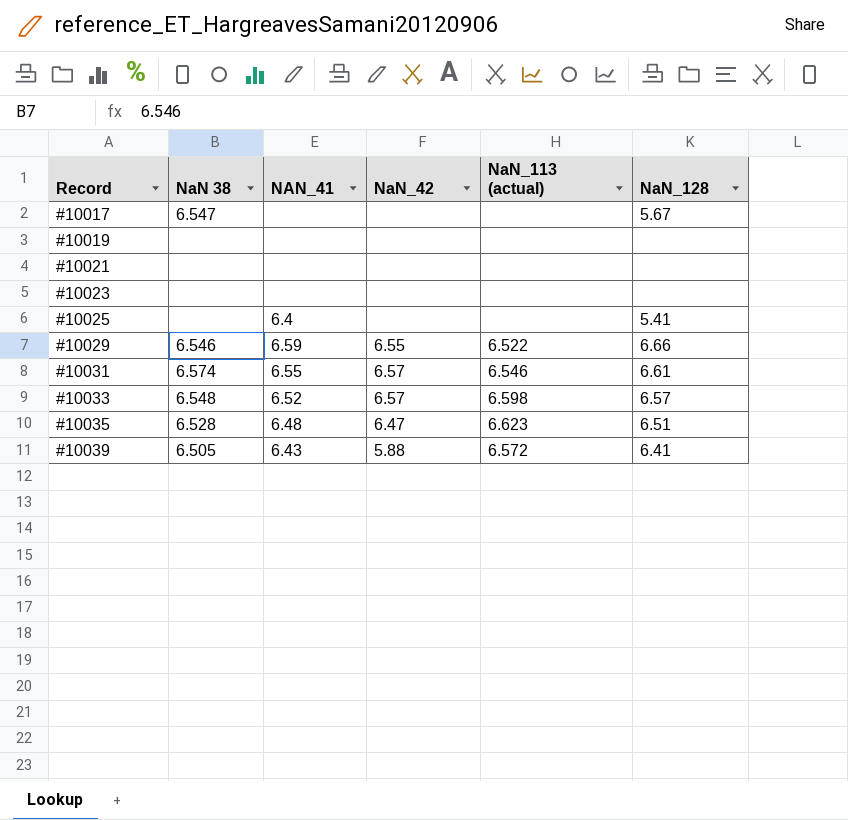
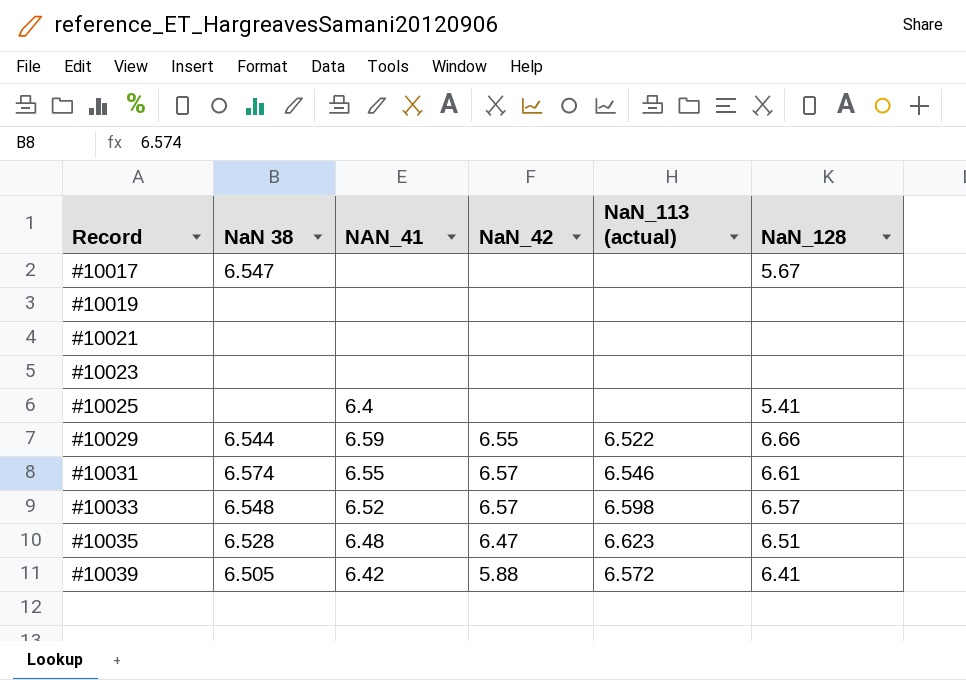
#10029 | NaN 38: 6.546 -> 6.544
#10039 | NAN_41: 6.43 -> 6.42

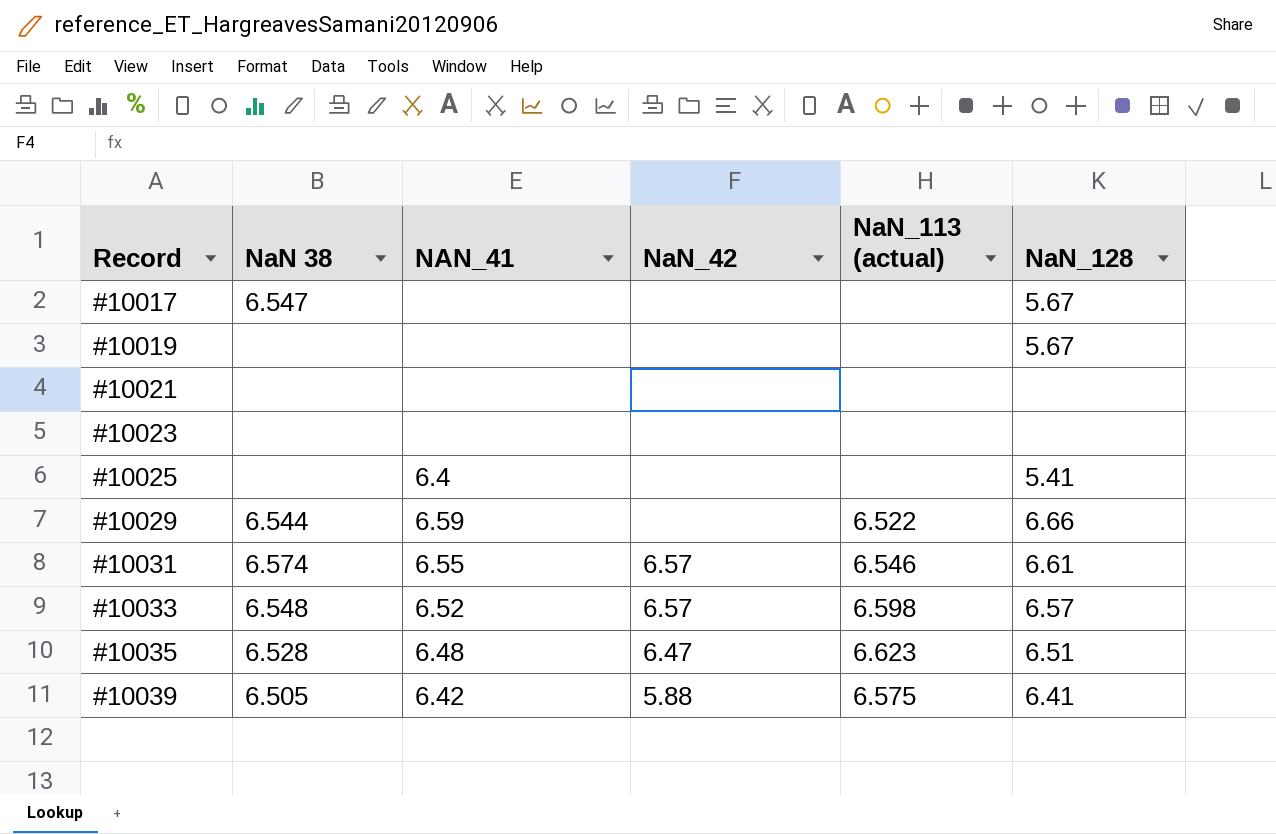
#10019 | NaN_128: none -> 5.67
#10029 | NaN_42: 6.55 -> none
#10039 | NaN_113 (actual): 6.572 -> 6.575

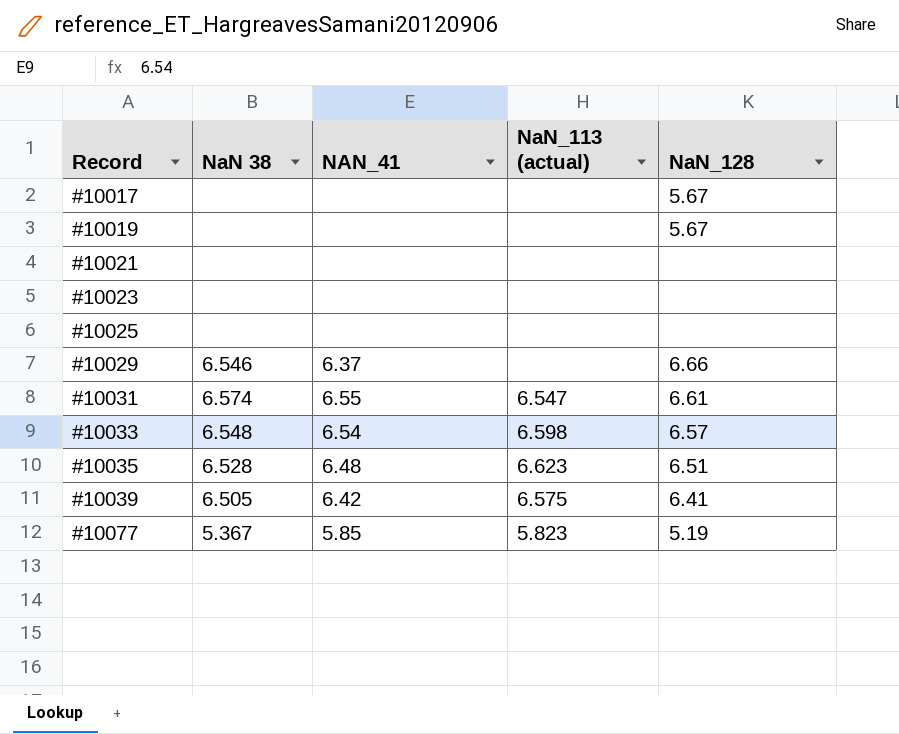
column NaN_42 | position: 4 -> none
#10017 | NaN 38: 6.547 -> none
#10025 | NAN_41: 6.4 -> none
#10025 | NaN_128: 5.41 -> none
#10029 | NaN 38: 6.544 -> 6.546
#10029 | NAN_41: 6.59 -> 6.37
#10029 | NaN_113 (actual): 6.522 -> none
#10031 | NaN_113 (actual): 6.546 -> 6.547
#10033 | NAN_41: 6.52 -> 6.54
row #10077: none -> 5.367 | 5.85 | 5.823 | 5.19

